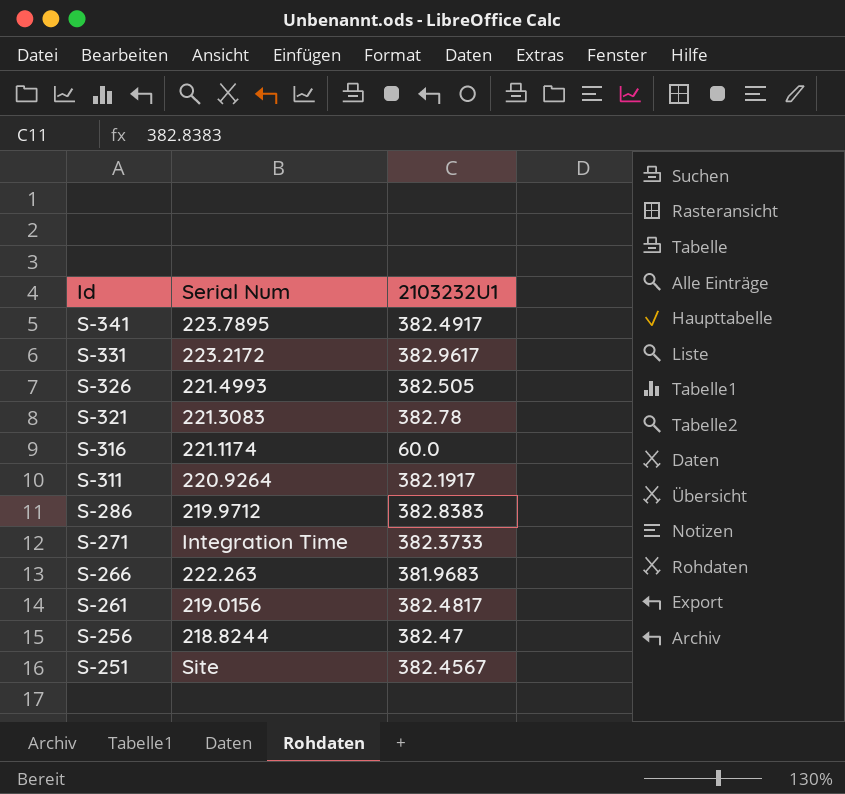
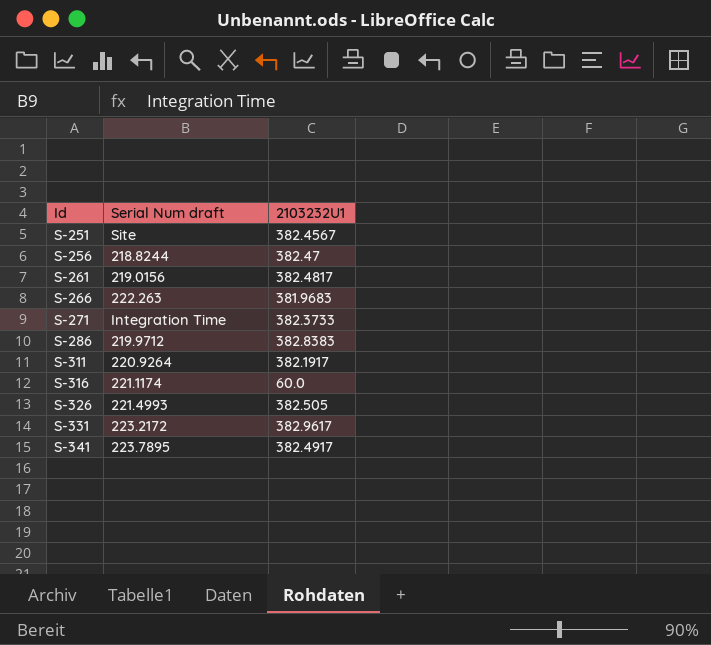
row order: Id descending -> Id ascending
column name: Serial Num -> Serial Num draft
row S-321: 221.3083 | 382.78 -> none

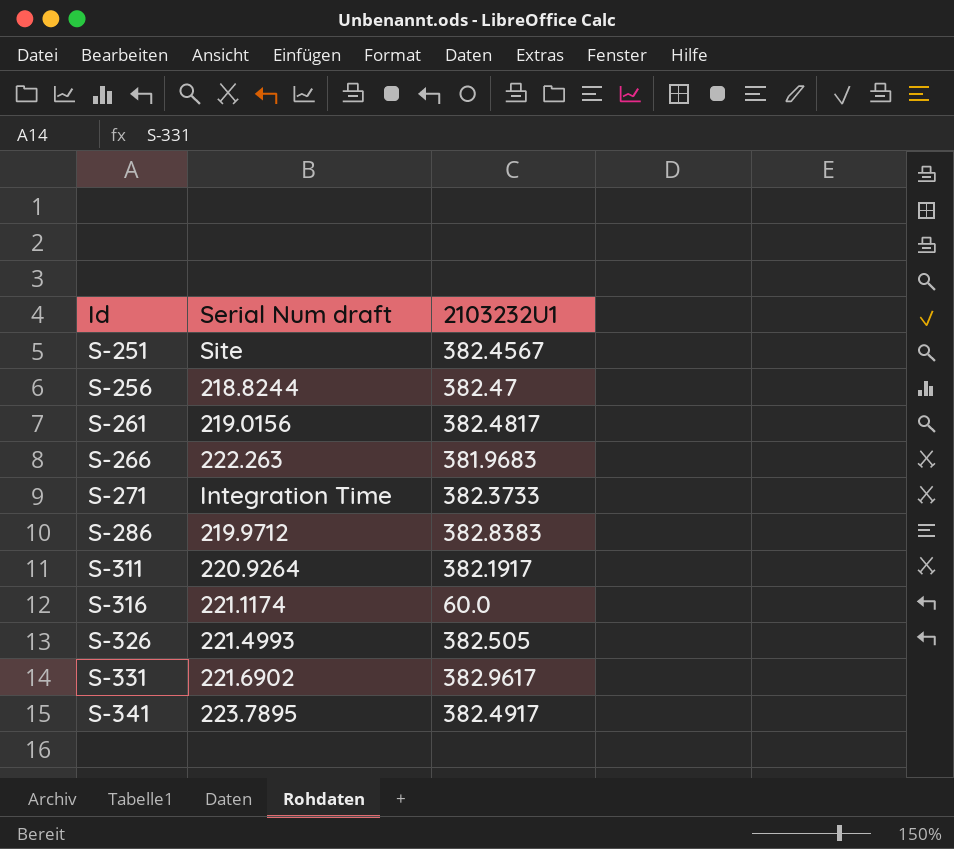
S-331 | Serial Num draft: 223.2172 -> 221.6902

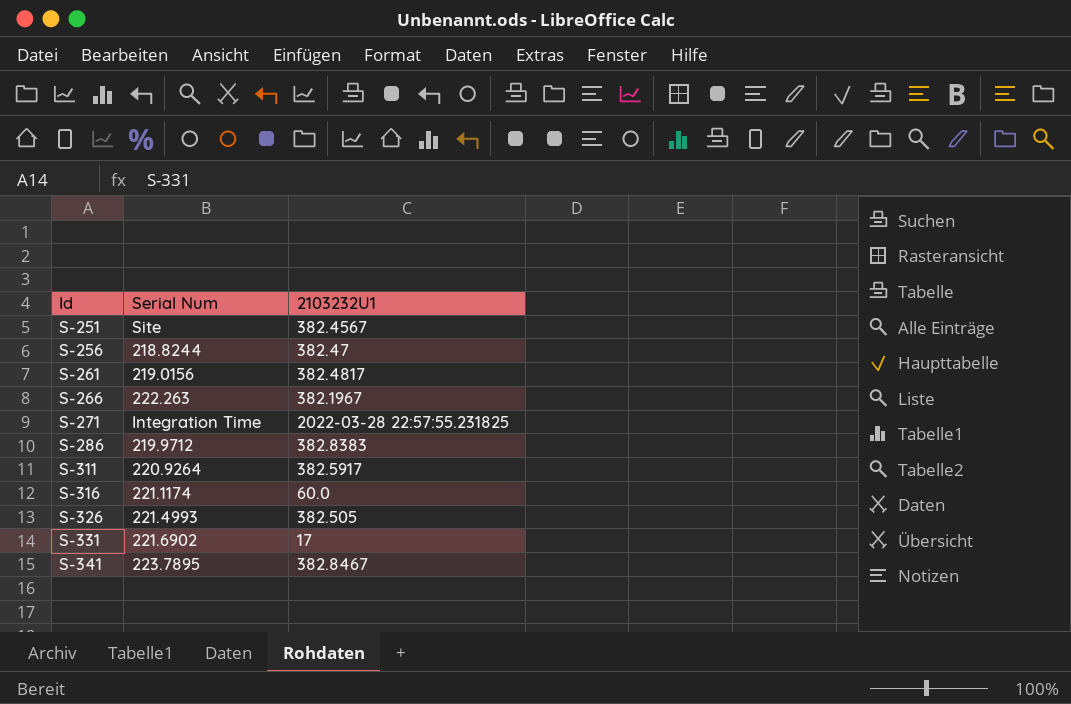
column name: Serial Num draft -> Serial Num
S-266 | 2103232U1: 381.9683 -> 382.1967
S-271 | 2103232U1: 382.3733 -> 2022-03-28 22:57:55.231825
S-311 | 2103232U1: 382.1917 -> 382.5917
S-331 | 2103232U1: 382.9617 -> 17
S-341 | 2103232U1: 382.4917 -> 382.8467

